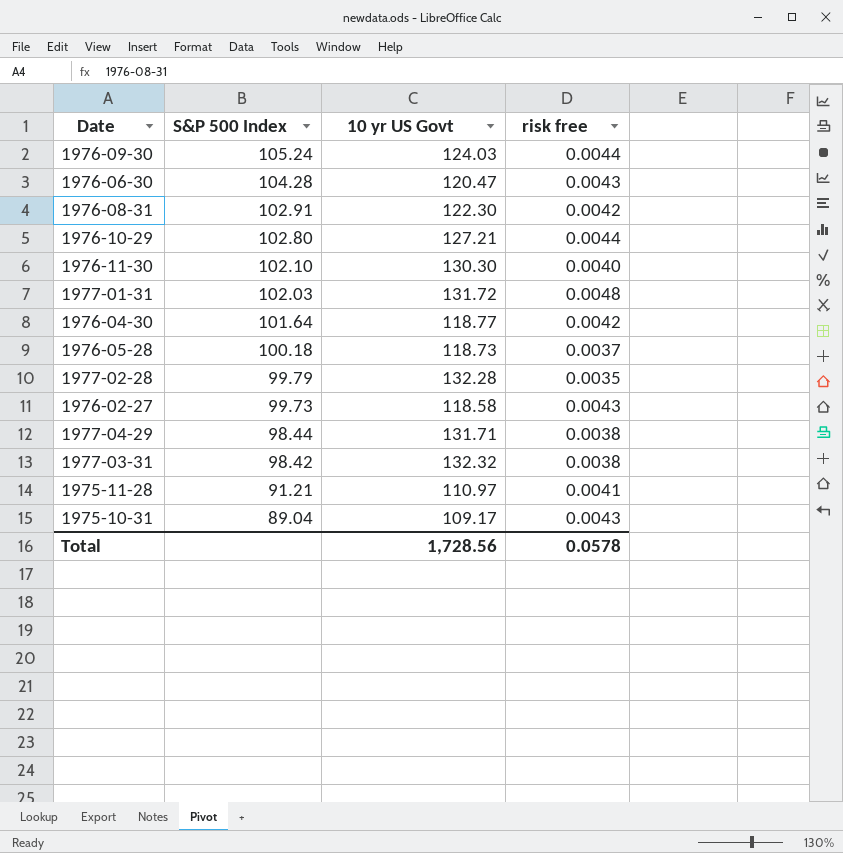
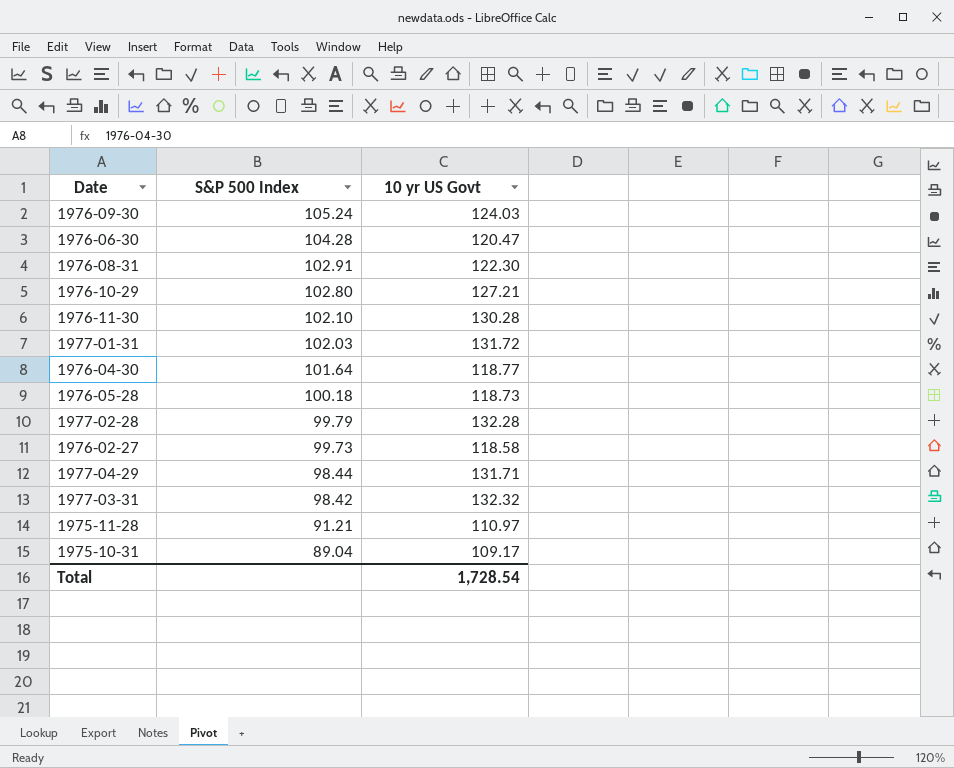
column risk free | position: 4 -> none
1976-11-30 | 10 yr US Govt: 130.30 -> 130.28
Total | 10 yr US Govt: 1,728.56 -> 1,728.54

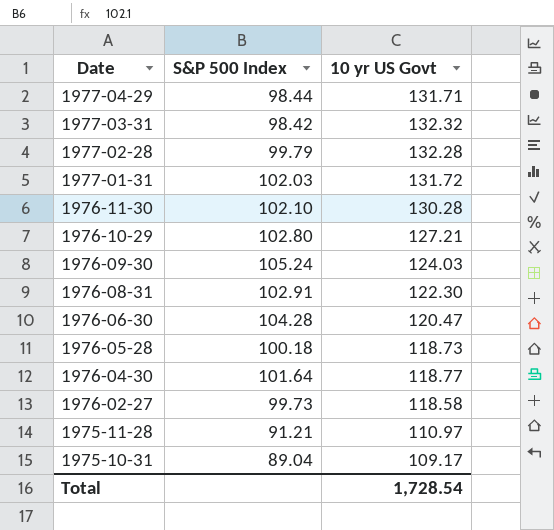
row order: S&P 500 Index descending -> Date descending

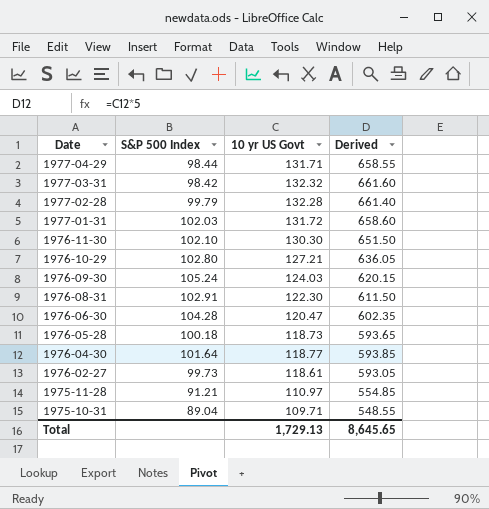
column Derived | formula: none -> [10 yr US Govt] * 5
1976-11-30 | 10 yr US Govt: 130.28 -> 130.30
1976-02-27 | 10 yr US Govt: 118.58 -> 118.61
1975-10-31 | 10 yr US Govt: 109.17 -> 109.71
Total | 10 yr US Govt: 1,728.54 -> 1,729.13

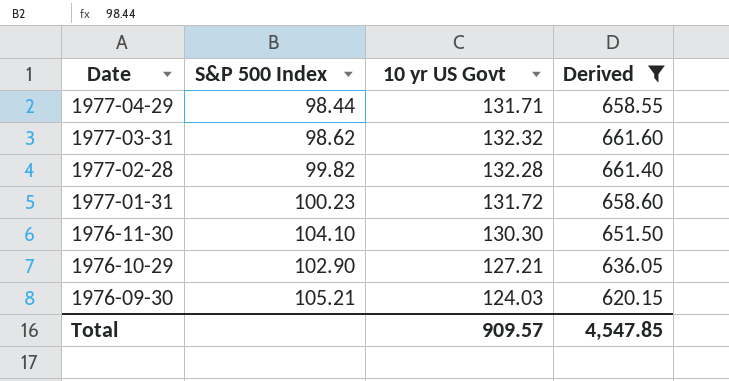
filter: none -> Derived >= 620.15
1977-03-31 | S&P 500 Index: 98.42 -> 98.62
1977-02-28 | S&P 500 Index: 99.79 -> 99.82
1977-01-31 | S&P 500 Index: 102.03 -> 100.23
1976-11-30 | S&P 500 Index: 102.10 -> 104.10
1976-10-29 | S&P 500 Index: 102.80 -> 102.90
1976-09-30 | S&P 500 Index: 105.24 -> 105.21
Total | 10 yr US Govt: 1,729.13 -> 909.57
Total | Derived: 8,645.65 -> 4,547.85

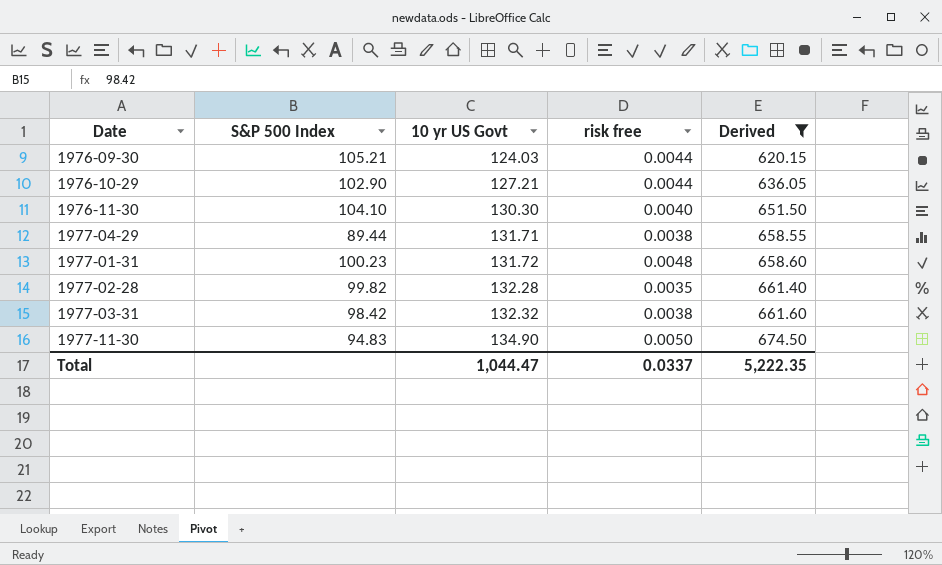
row order: Date descending -> 10 yr US Govt ascending
column risk free | position: none -> 4
1977-04-29 | S&P 500 Index: 98.44 -> 89.44
1977-03-31 | S&P 500 Index: 98.62 -> 98.42
row 1977-11-30: none -> 94.83 | 134.90 | 0.0050 | 674.50
Total | 10 yr US Govt: 909.57 -> 1,044.47
Total | Derived: 4,547.85 -> 5,222.35

